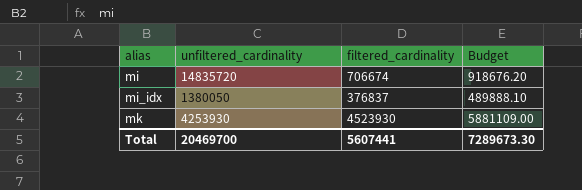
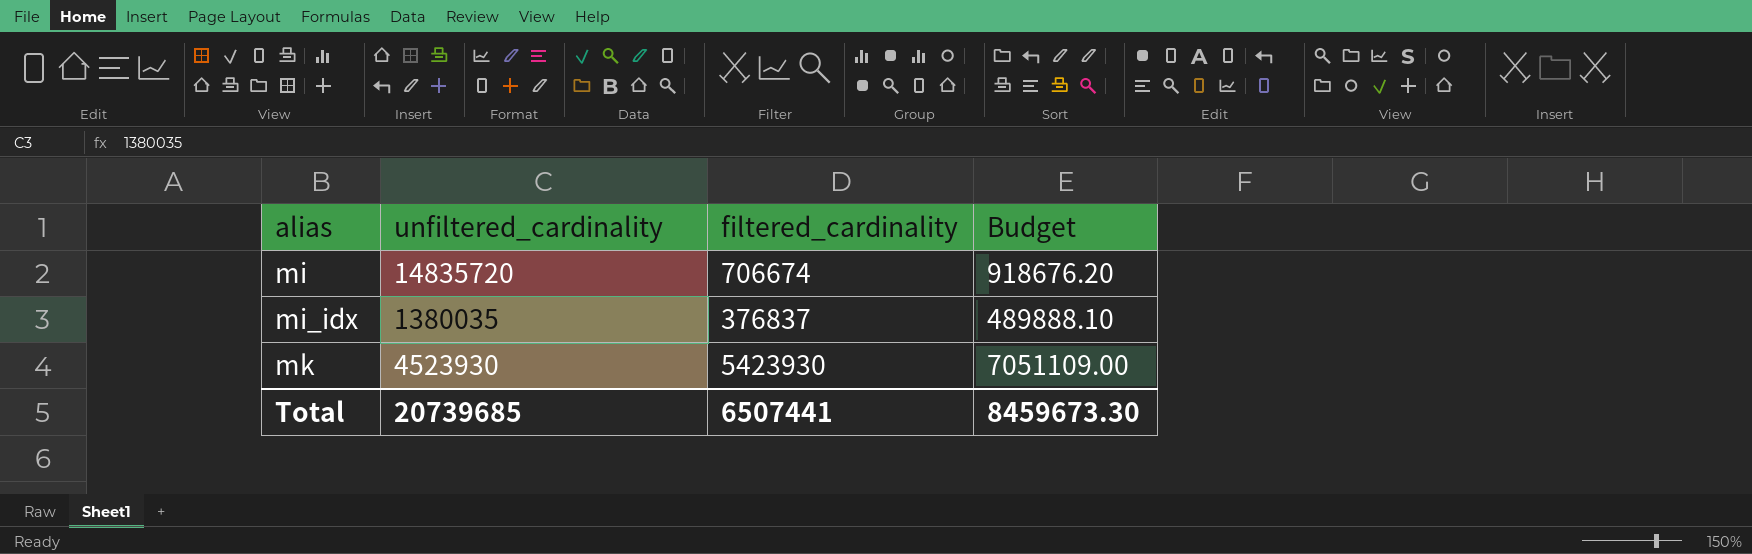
mi_idx | unfiltered_cardinality: 1380050 -> 1380035
mk | unfiltered_cardinality: 4253930 -> 4523930
mk | filtered_cardinality: 4523930 -> 5423930
mk | Budget: 5881109.00 -> 7051109.00
Total | unfiltered_cardinality: 20469700 -> 20739685
Total | filtered_cardinality: 5607441 -> 6507441
Total | Budget: 7289673.30 -> 8459673.30

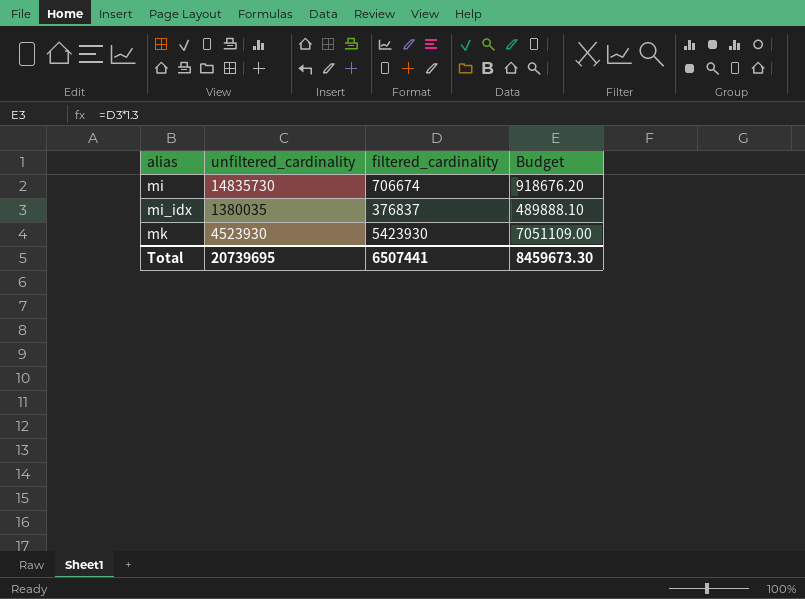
mi | unfiltered_cardinality: 14835720 -> 14835730
Total | unfiltered_cardinality: 20739685 -> 20739695

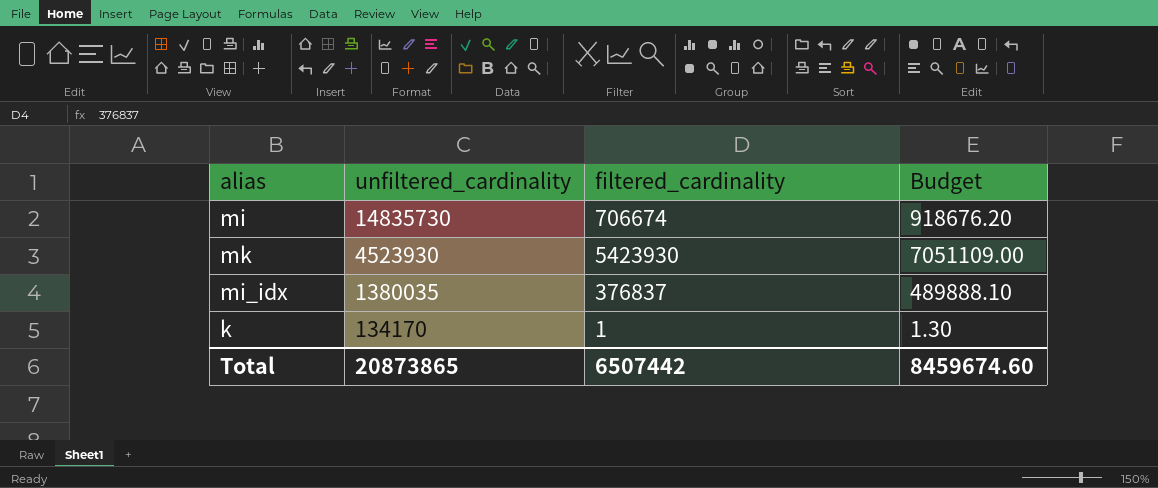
row order: alias ascending -> unfiltered_cardinality descending
row k: none -> 134170 | 1 | 1.30
Total | unfiltered_cardinality: 20739695 -> 20873865
Total | filtered_cardinality: 6507441 -> 6507442
Total | Budget: 8459673.30 -> 8459674.60

